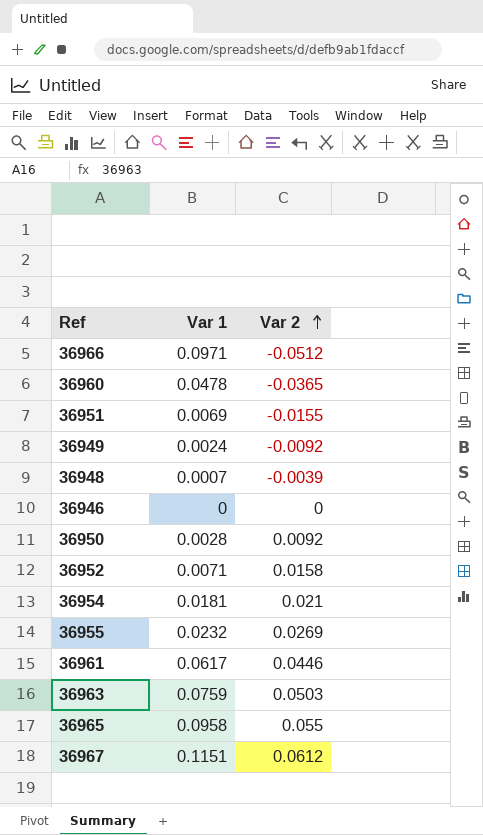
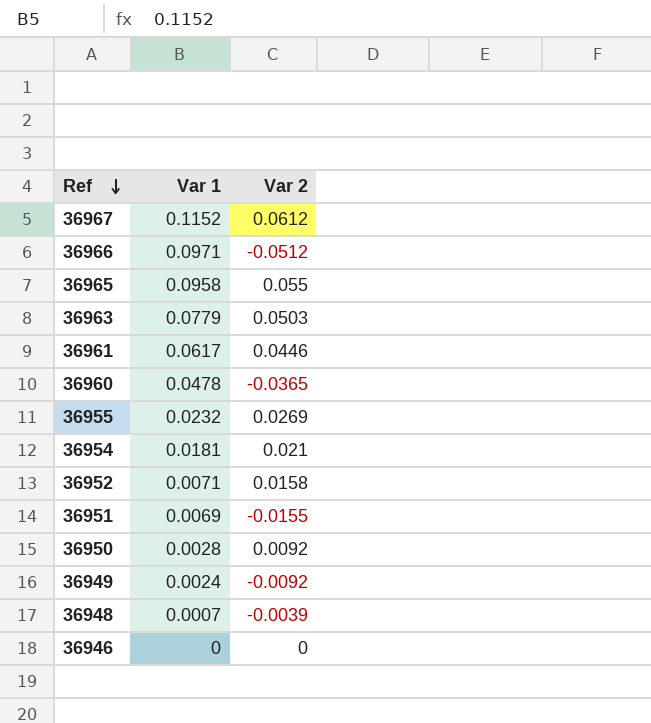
row order: Var 2 ascending -> Ref descending
36967 | Var 1: 0.1151 -> 0.1152
36963 | Var 1: 0.0759 -> 0.0779

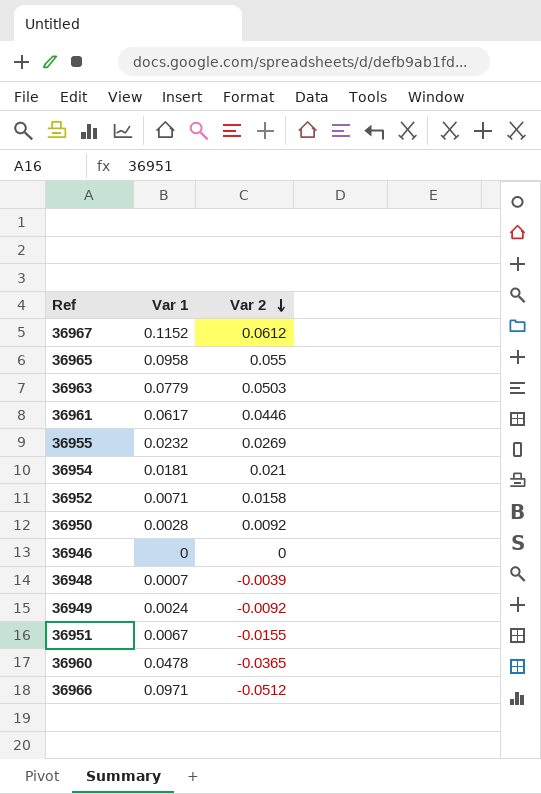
row order: Ref descending -> Var 2 descending
36951 | Var 1: 0.0069 -> 0.0067

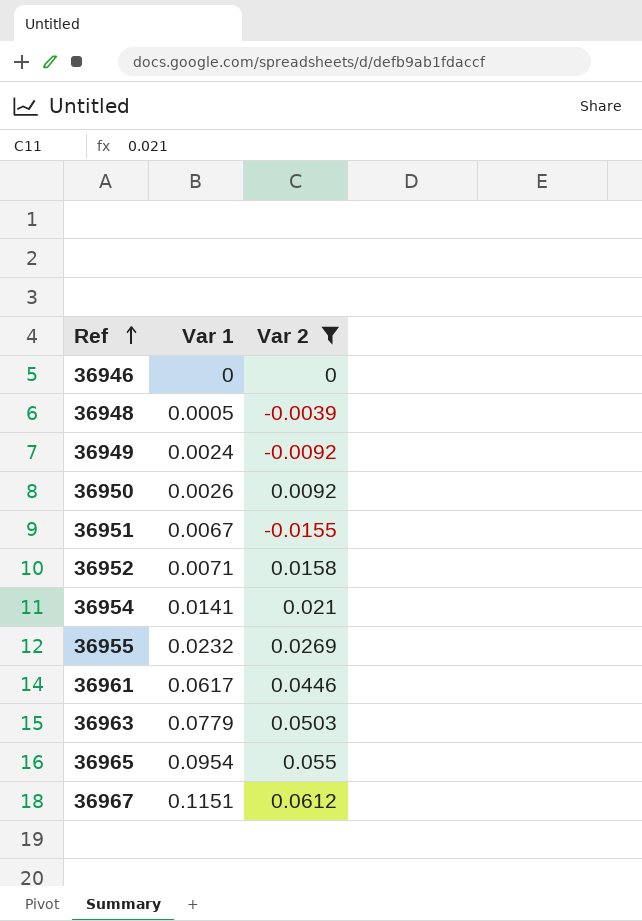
filter: none -> Var 2 >= -0.0155
row order: Var 2 descending -> Ref ascending
36948 | Var 1: 0.0007 -> 0.0005
36950 | Var 1: 0.0028 -> 0.0026
36954 | Var 1: 0.0181 -> 0.0141
36965 | Var 1: 0.0958 -> 0.0954
36967 | Var 1: 0.1152 -> 0.1151

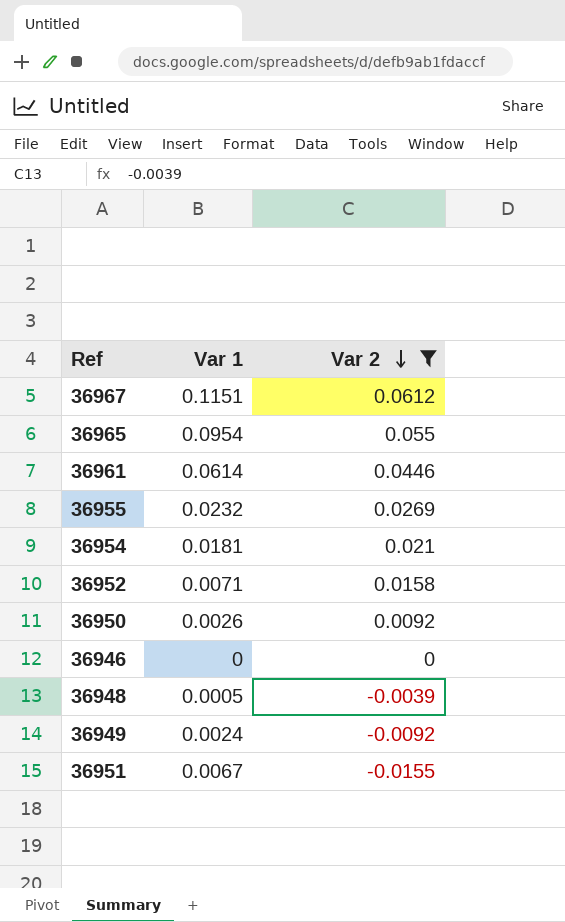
row order: Ref ascending -> Var 2 descending
row 36963: 0.0779 | 0.0503 -> none
36961 | Var 1: 0.0617 -> 0.0614
36954 | Var 1: 0.0141 -> 0.0181

